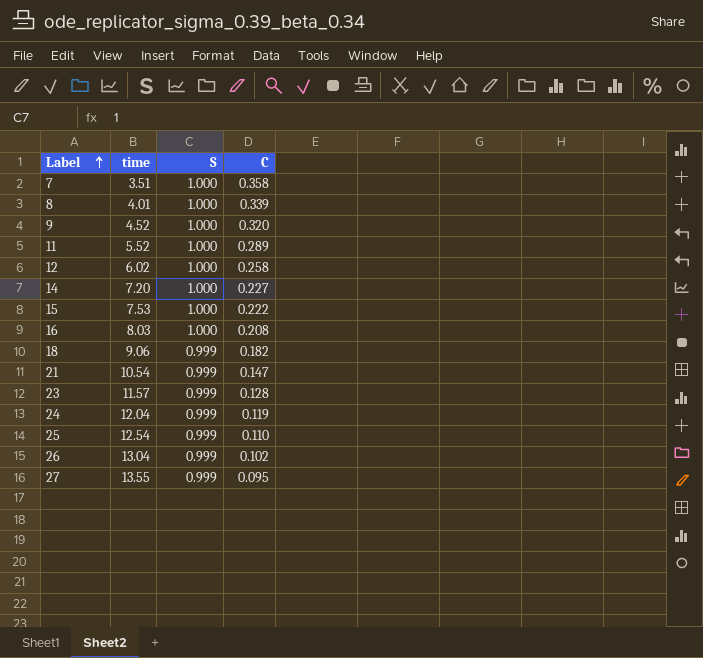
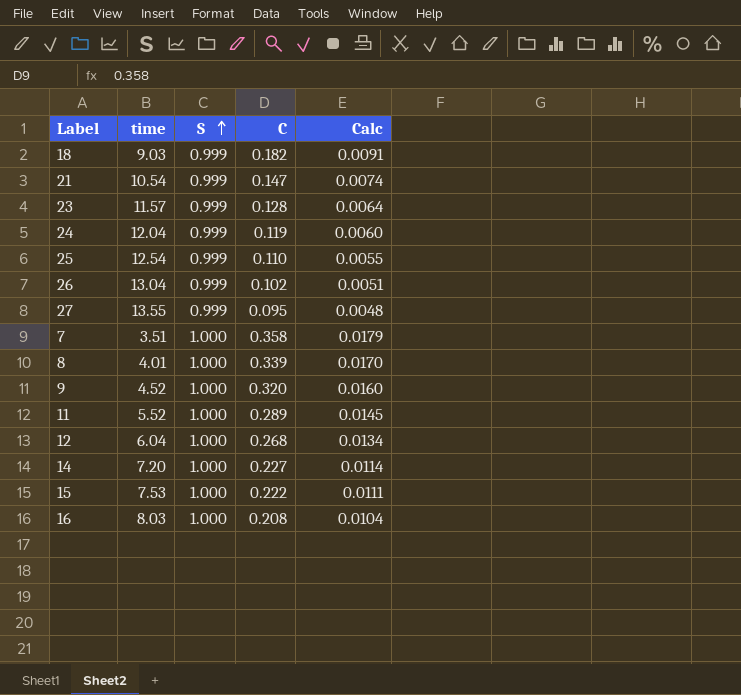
row order: Label ascending -> S ascending
column Calc | formula: none -> [C] * 0.05
18 | time: 9.06 -> 9.03
12 | time: 6.02 -> 6.04
12 | C: 0.258 -> 0.268

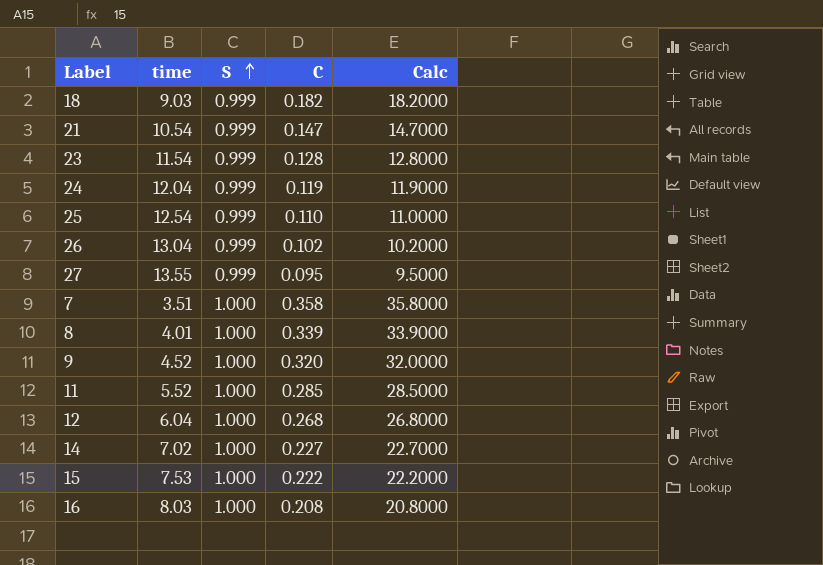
column Calc | formula: [C] * 0.05 -> [C] * 100
23 | time: 11.57 -> 11.54
11 | C: 0.289 -> 0.285
14 | time: 7.20 -> 7.02

